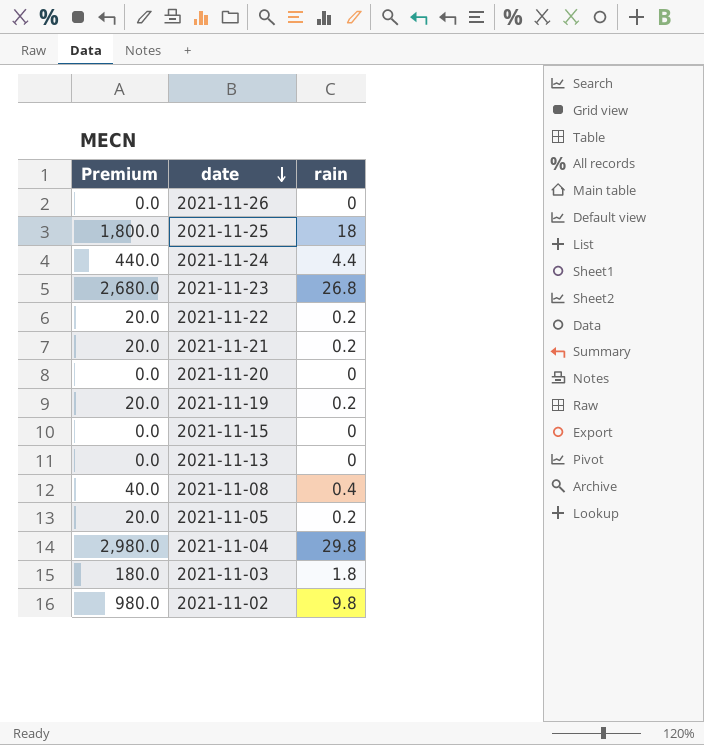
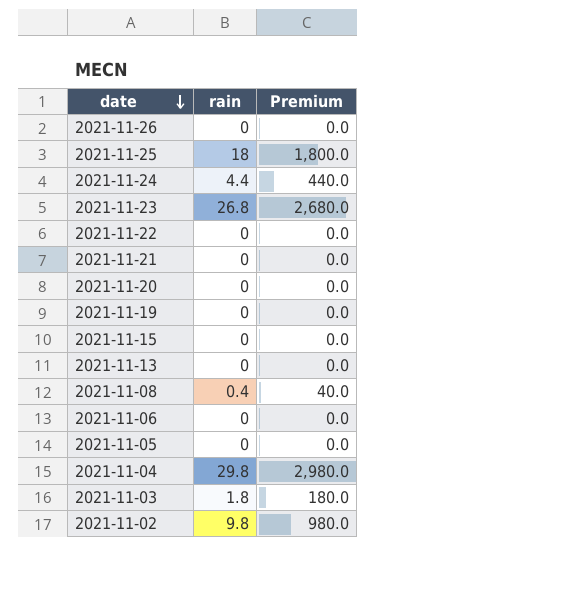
column Premium | position: 1 -> 3
2021-11-22 | rain: 0.2 -> 0
2021-11-22 | Premium: 20.0 -> 0.0
2021-11-21 | rain: 0.2 -> 0
2021-11-21 | Premium: 20.0 -> 0.0
2021-11-19 | rain: 0.2 -> 0
2021-11-19 | Premium: 20.0 -> 0.0
row 2021-11-06: none -> 0 | 0.0
2021-11-05 | rain: 0.2 -> 0
2021-11-05 | Premium: 20.0 -> 0.0

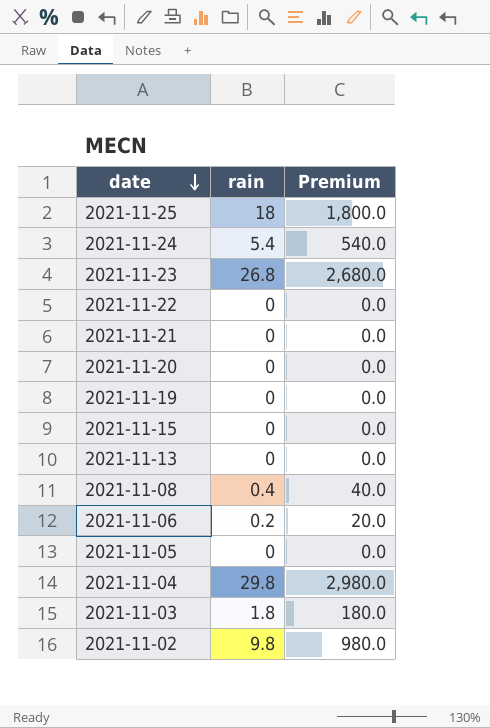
row 2021-11-26: 0 | 0.0 -> none
2021-11-24 | rain: 4.4 -> 5.4
2021-11-24 | Premium: 440.0 -> 540.0
2021-11-06 | rain: 0 -> 0.2
2021-11-06 | Premium: 0.0 -> 20.0

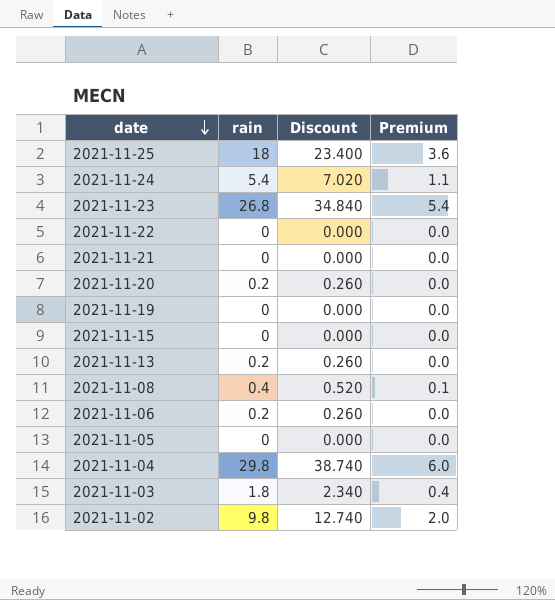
column Discount | formula: none -> [rain] * 1.3
column Premium | formula: [rain] * 100 -> [rain] * 0.2
2021-11-20 | rain: 0 -> 0.2
2021-11-13 | rain: 0 -> 0.2

